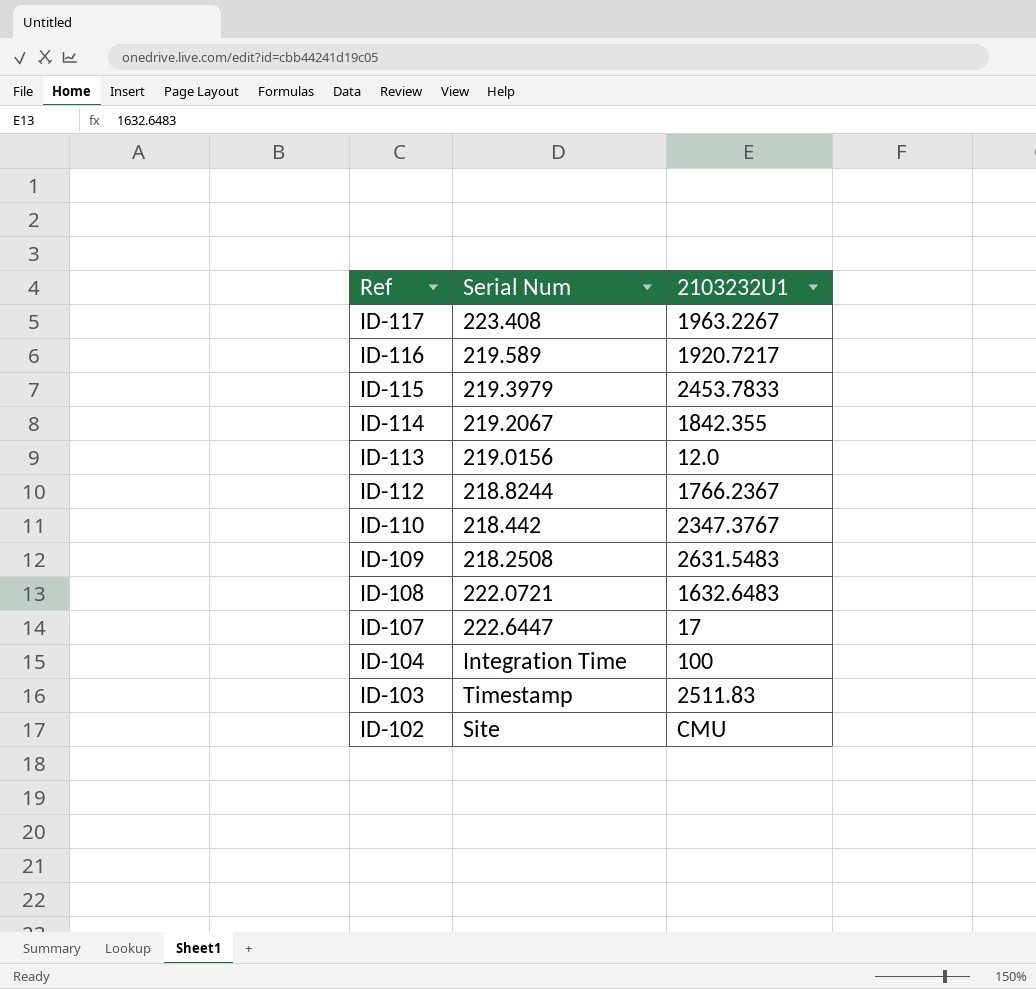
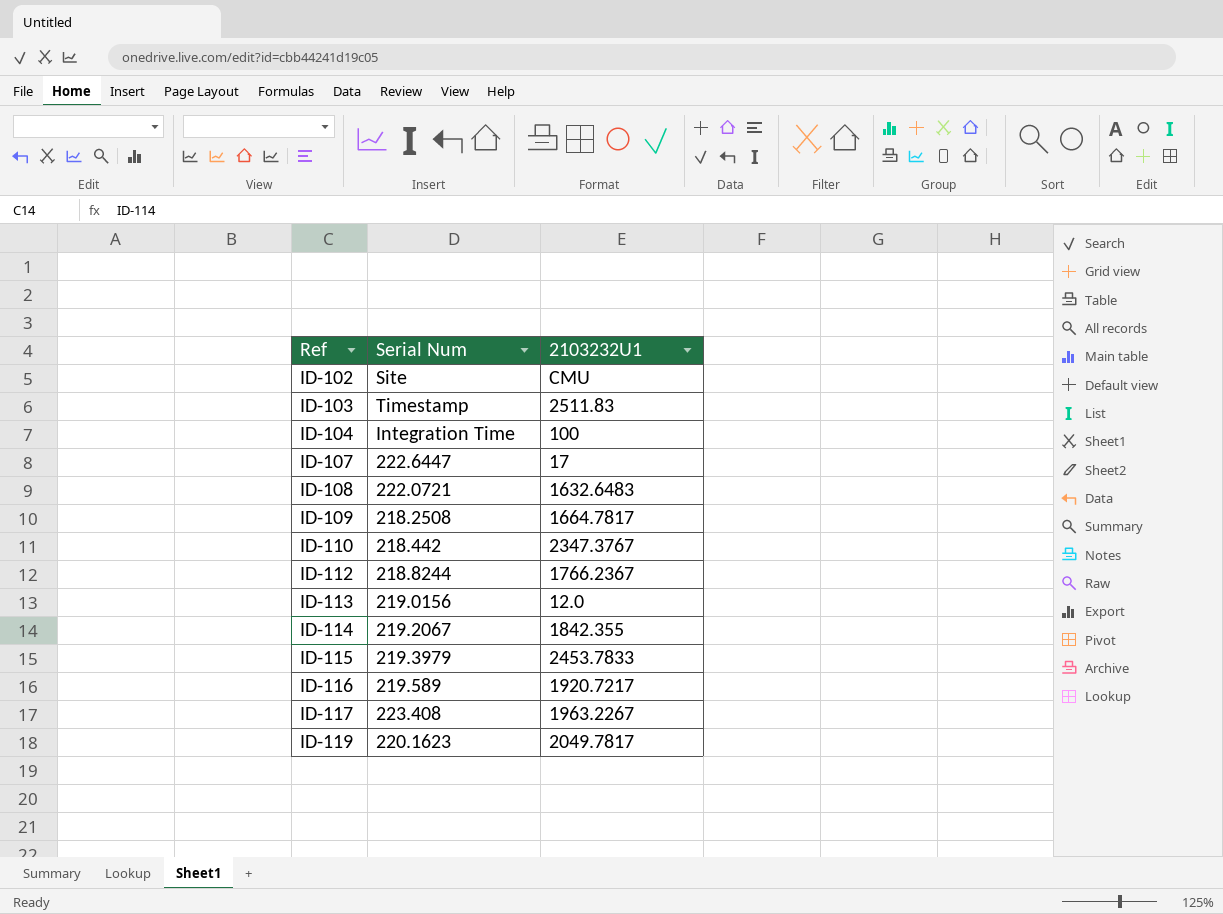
row order: Ref descending -> Ref ascending
ID-109 | 2103232U1: 2631.5483 -> 1664.7817
row ID-119: none -> 220.1623 | 2049.7817

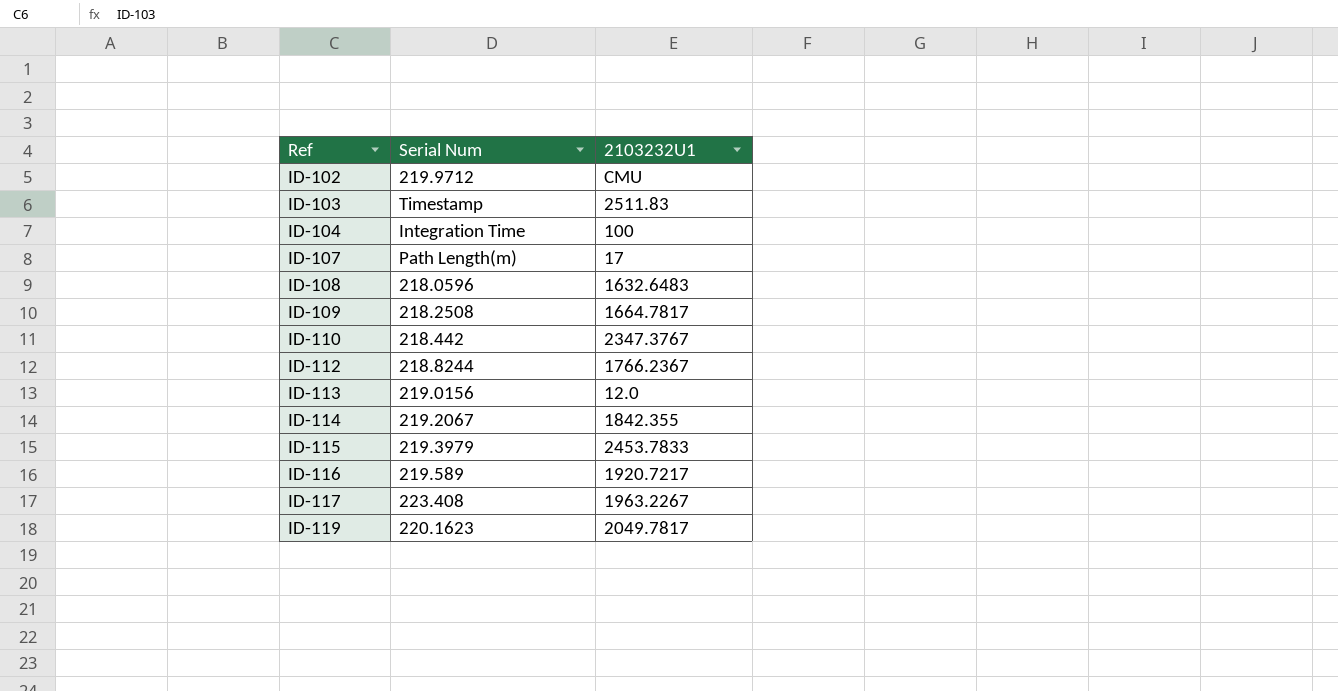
ID-102 | Serial Num: Site -> 219.9712
ID-107 | Serial Num: 222.6447 -> Path Length(m)
ID-108 | Serial Num: 222.0721 -> 218.0596

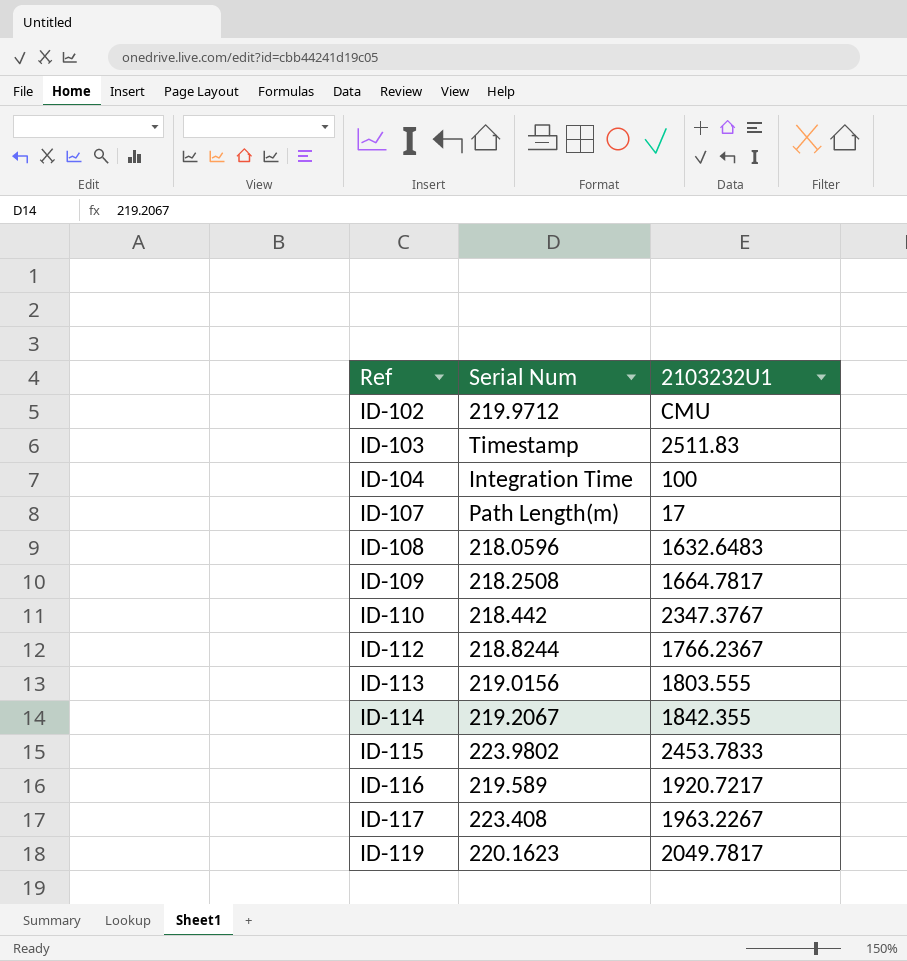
ID-113 | 2103232U1: 12.0 -> 1803.555
ID-115 | Serial Num: 219.3979 -> 223.9802

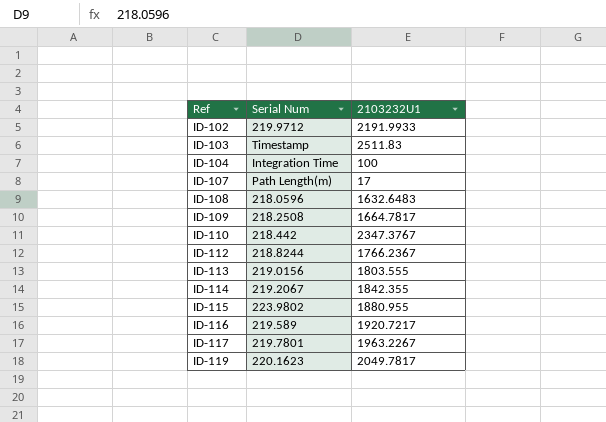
ID-102 | 2103232U1: CMU -> 2191.9933
ID-115 | 2103232U1: 2453.7833 -> 1880.955
ID-117 | Serial Num: 223.408 -> 219.7801

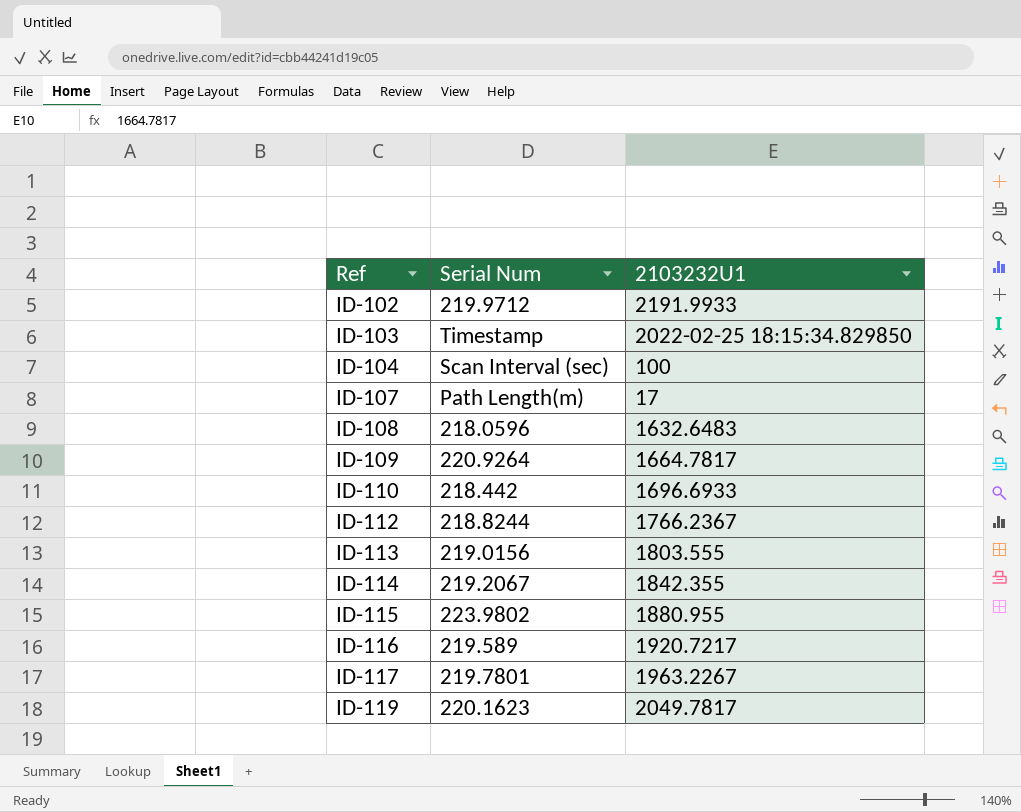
ID-103 | 2103232U1: 2511.83 -> 2022-02-25 18:15:34.829850
ID-104 | Serial Num: Integration Time -> Scan Interval (sec)
ID-109 | Serial Num: 218.2508 -> 220.9264
ID-110 | 2103232U1: 2347.3767 -> 1696.6933

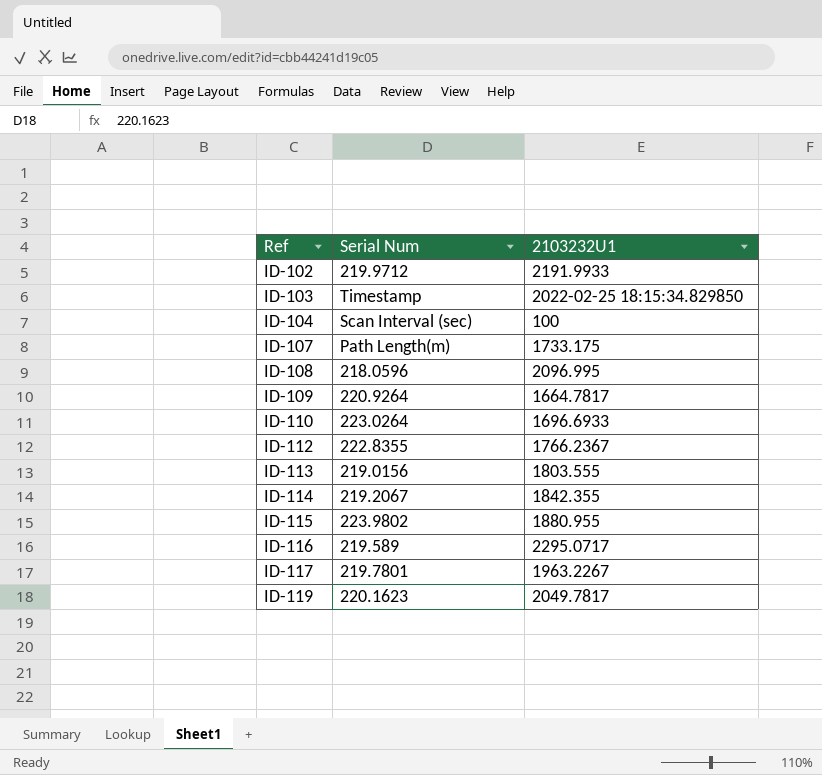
ID-107 | 2103232U1: 17 -> 1733.175
ID-108 | 2103232U1: 1632.6483 -> 2096.995
ID-110 | Serial Num: 218.442 -> 223.0264
ID-112 | Serial Num: 218.8244 -> 222.8355
ID-116 | 2103232U1: 1920.7217 -> 2295.0717

